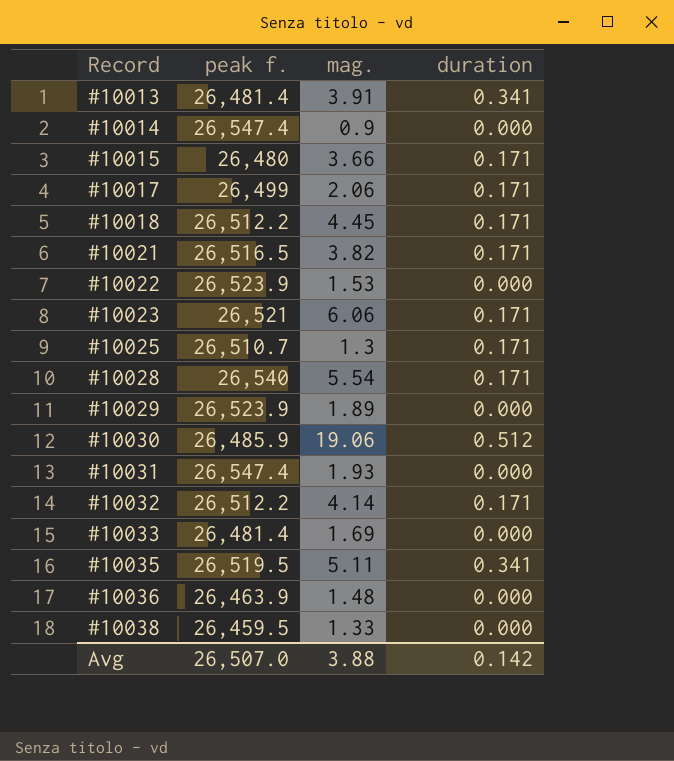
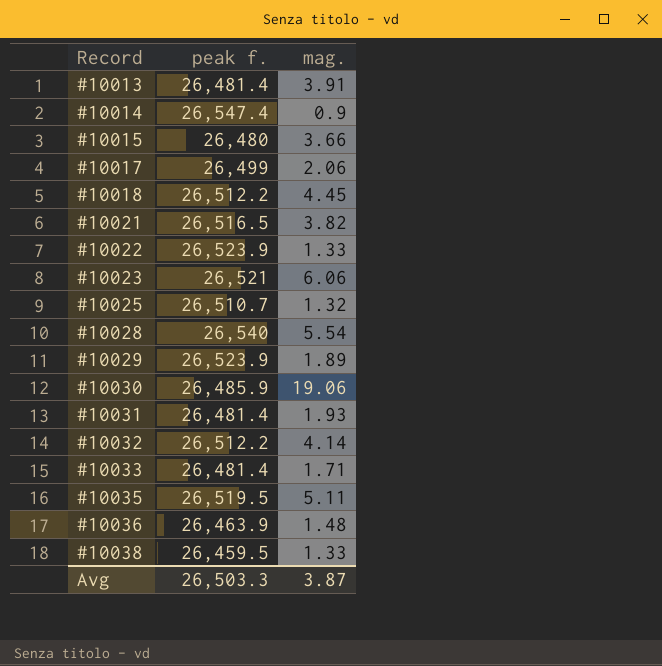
column duration | position: 4 -> none
#10022 | mag.: 1.53 -> 1.33
#10025 | mag.: 1.3 -> 1.32
#10031 | peak f.: 26,547.4 -> 26,481.4
#10033 | mag.: 1.69 -> 1.71
Avg | peak f.: 26,507.0 -> 26,503.3
Avg | mag.: 3.88 -> 3.87

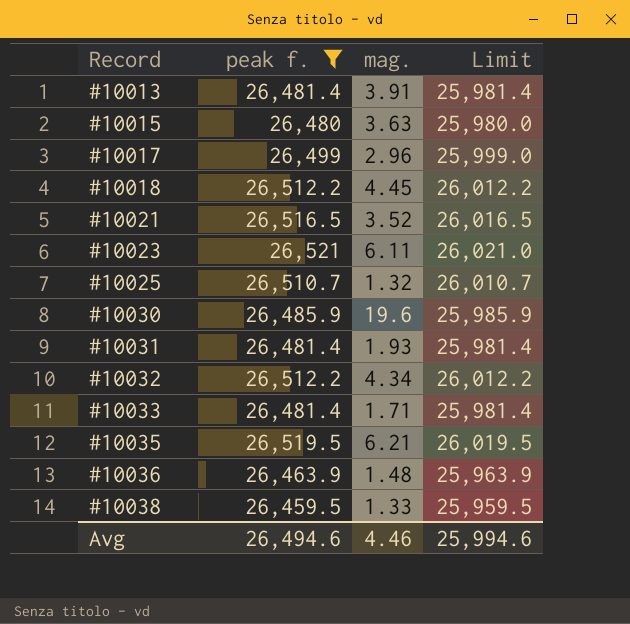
filter: none -> peak f. <= 26,521
column Limit | formula: none -> [peak f.] - 500
#10015 | mag.: 3.66 -> 3.63
#10017 | mag.: 2.06 -> 2.96
#10021 | mag.: 3.82 -> 3.52
#10023 | mag.: 6.06 -> 6.11
#10030 | mag.: 19.06 -> 19.6
#10032 | mag.: 4.14 -> 4.34
#10035 | mag.: 5.11 -> 6.21
Avg | peak f.: 26,503.3 -> 26,494.6
Avg | mag.: 3.87 -> 4.46

